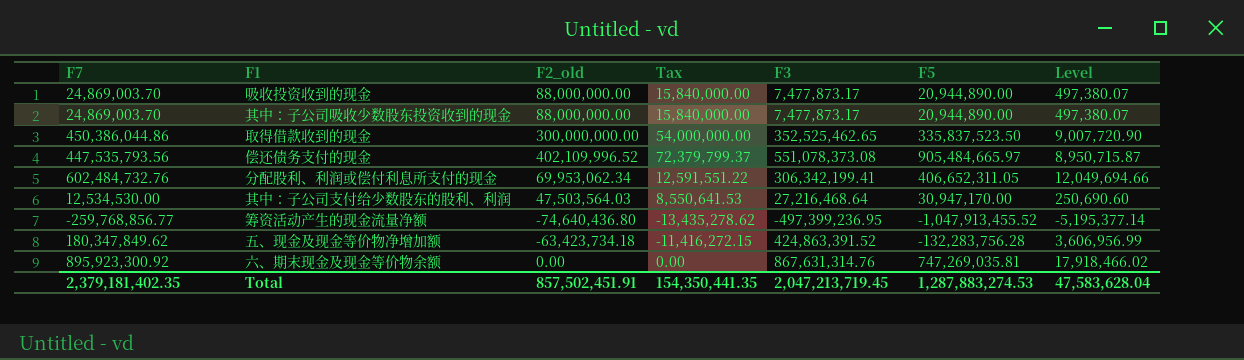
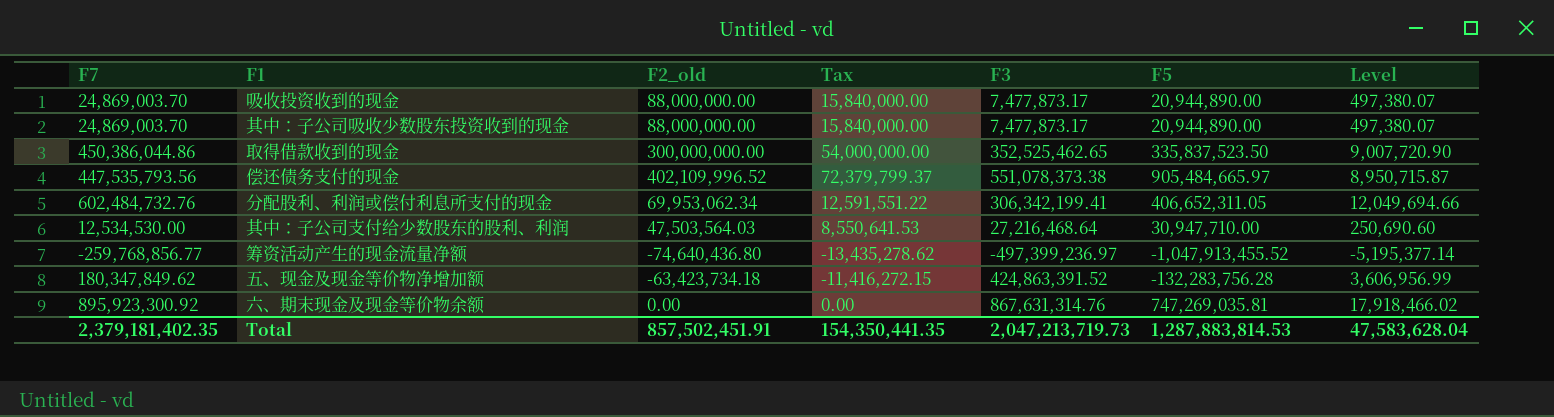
偿还债务支付的现金 | F3: 551,078,373.08 -> 551,078,373.38
其中：子公司支付给少数股东的股利、利润 | F5: 30,947,170.00 -> 30,947,710.00
筹资活动产生的现金流量净额 | F3: -497,399,236.95 -> -497,399,236.97
Total | F3: 2,047,213,719.45 -> 2,047,213,719.73
Total | F5: 1,287,883,274.53 -> 1,287,883,814.53

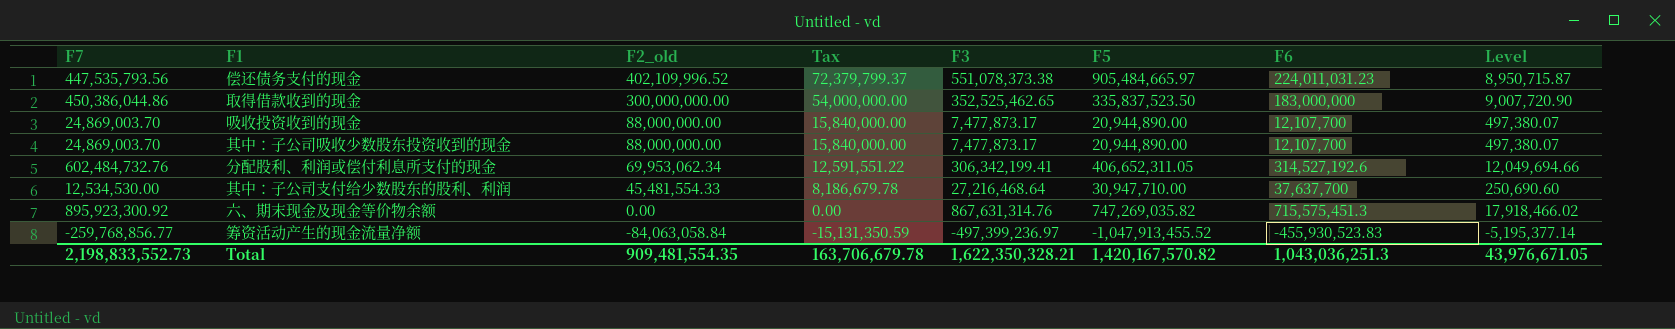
row order: none -> F2_old descending
column F6 | position: none -> 7
row 五、现金及现金等价物净增加额: 180,347,849.62 | -63,423,734.18 | -11,416,272.15 | 424,863,391.52 | -132,283,756.28 | 3,606,956.99 -> none
其中：子公司支付给少数股东的股利、利润 | F2_old: 47,503,564.03 -> 45,481,554.33
其中：子公司支付给少数股东的股利、利润 | Tax: 8,550,641.53 -> 8,186,679.78
六、期末现金及现金等价物余额 | F5: 747,269,035.81 -> 747,269,035.82
筹资活动产生的现金流量净额 | F2_old: -74,640,436.80 -> -84,063,058.84
筹资活动产生的现金流量净额 | Tax: -13,435,278.62 -> -15,131,350.59
Total | F7: 2,379,181,402.35 -> 2,198,833,552.73
Total | F2_old: 857,502,451.91 -> 909,481,554.35
Total | Tax: 154,350,441.35 -> 163,706,679.78
Total | F3: 2,047,213,719.73 -> 1,622,350,328.21
Total | F5: 1,287,883,814.53 -> 1,420,167,570.82
Total | Level: 47,583,628.04 -> 43,976,671.05

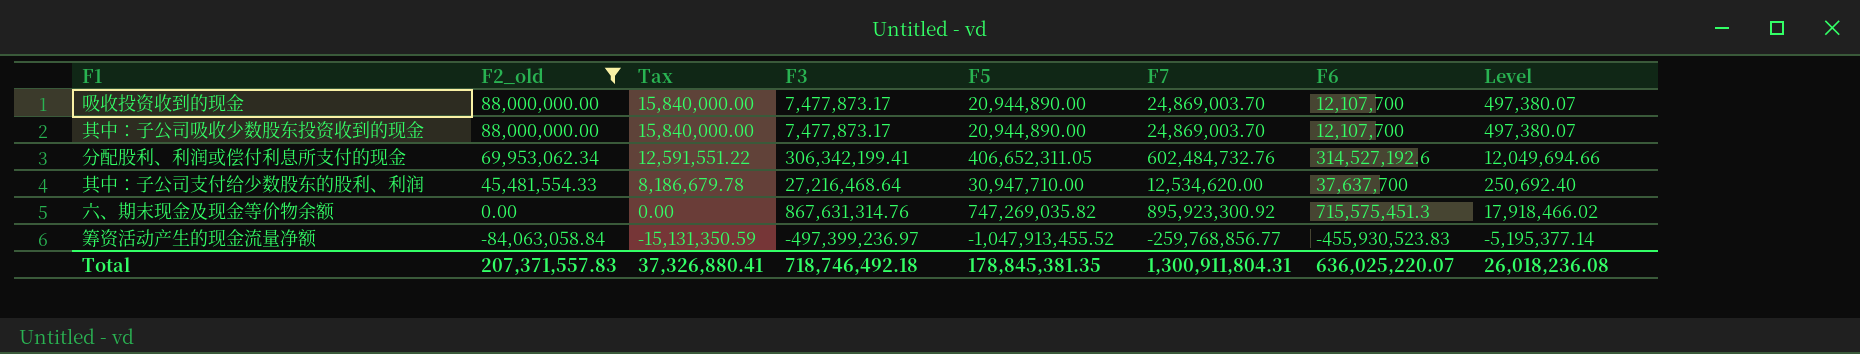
filter: none -> F2_old <= 88,000,000.00
column F7 | position: 1 -> 6
其中：子公司支付给少数股东的股利、利润 | F7: 12,534,530.00 -> 12,534,620.00
其中：子公司支付给少数股东的股利、利润 | Level: 250,690.60 -> 250,692.40
Total | F2_old: 909,481,554.35 -> 207,371,557.83
Total | Tax: 163,706,679.78 -> 37,326,880.41
Total | F3: 1,622,350,328.21 -> 718,746,492.18
Total | F5: 1,420,167,570.82 -> 178,845,381.35
Total | F7: 2,198,833,552.73 -> 1,300,911,804.31
Total | F6: 1,043,036,251.3 -> 636,025,220.07
Total | Level: 43,976,671.05 -> 26,018,236.08

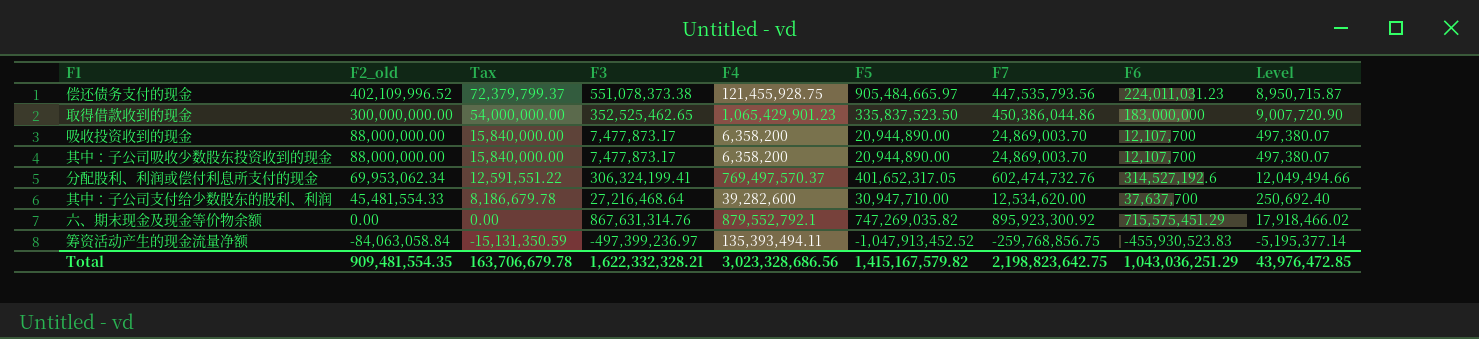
filter: F2_old <= 88,000,000.00 -> none
column F4 | position: none -> 5
分配股利、利润或偿付利息所支付的现金 | F3: 306,342,199.41 -> 306,324,199.41
分配股利、利润或偿付利息所支付的现金 | F5: 406,652,311.05 -> 401,652,317.05
分配股利、利润或偿付利息所支付的现金 | F7: 602,484,732.76 -> 602,474,732.76
分配股利、利润或偿付利息所支付的现金 | Level: 12,049,694.66 -> 12,049,494.66
六、期末现金及现金等价物余额 | F6: 715,575,451.3 -> 715,575,451.29
筹资活动产生的现金流量净额 | F5: -1,047,913,455.52 -> -1,047,913,452.52
筹资活动产生的现金流量净额 | F7: -259,768,856.77 -> -259,768,856.75
Total | F2_old: 207,371,557.83 -> 909,481,554.35
Total | Tax: 37,326,880.41 -> 163,706,679.78
Total | F3: 718,746,492.18 -> 1,622,332,328.21
Total | F5: 178,845,381.35 -> 1,415,167,579.82
Total | F7: 1,300,911,804.31 -> 2,198,823,642.75
Total | F6: 636,025,220.07 -> 1,043,036,251.29
Total | Level: 26,018,236.08 -> 43,976,472.85

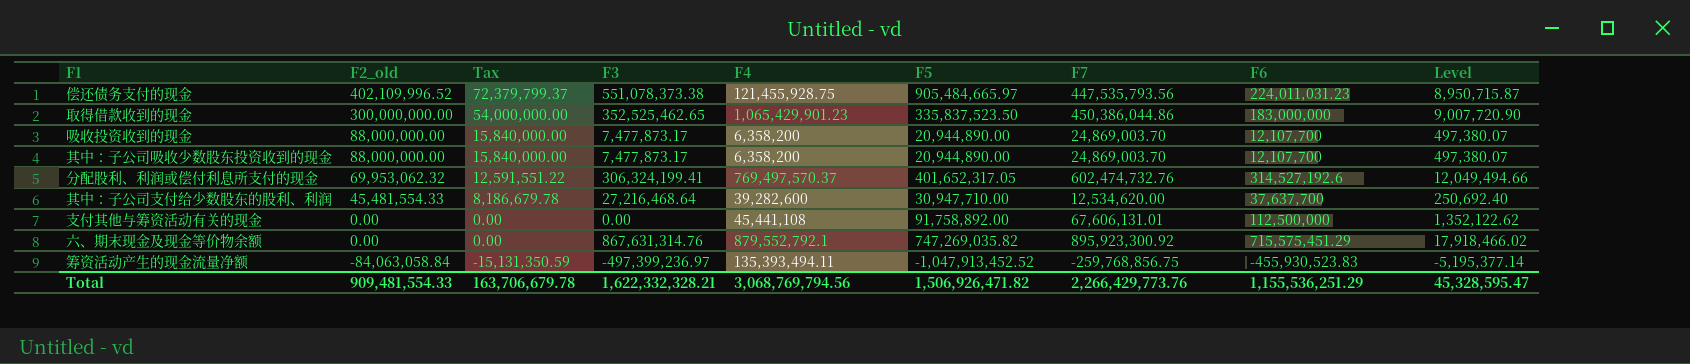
分配股利、利润或偿付利息所支付的现金 | F2_old: 69,953,062.34 -> 69,953,062.32
row 支付其他与筹资活动有关的现金: none -> 0.00 | 0.00 | 0.00 | 45,441,108 | 91,758,892.00 | 67,606,131.01 | 112,500,000 | 1,352,122.62
Total | F2_old: 909,481,554.35 -> 909,481,554.33
Total | F4: 3,023,328,686.56 -> 3,068,769,794.56
Total | F5: 1,415,167,579.82 -> 1,506,926,471.82
Total | F7: 2,198,823,642.75 -> 2,266,429,773.76
Total | F6: 1,043,036,251.29 -> 1,155,536,251.29
Total | Level: 43,976,472.85 -> 45,328,595.47

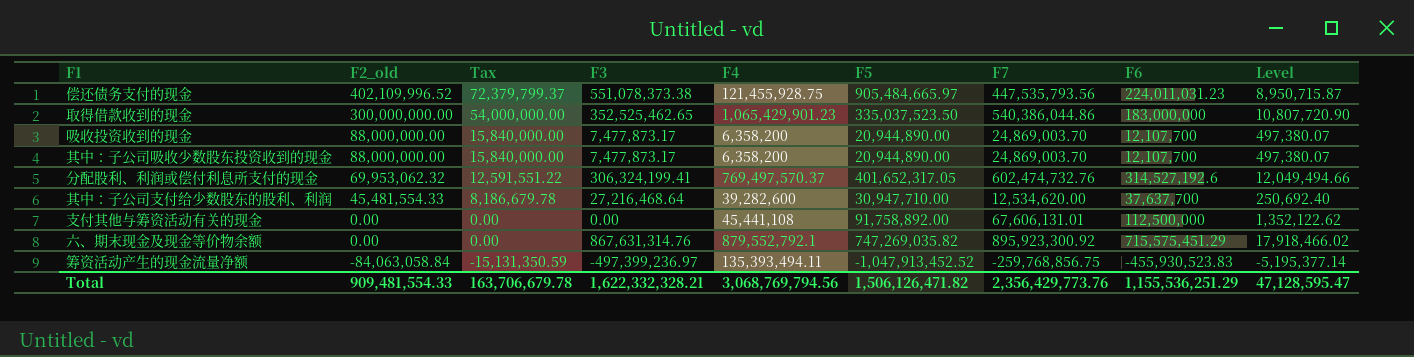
取得借款收到的现金 | F5: 335,837,523.50 -> 335,037,523.50
取得借款收到的现金 | F7: 450,386,044.86 -> 540,386,044.86
取得借款收到的现金 | Level: 9,007,720.90 -> 10,807,720.90
Total | F5: 1,506,926,471.82 -> 1,506,126,471.82
Total | F7: 2,266,429,773.76 -> 2,356,429,773.76
Total | Level: 45,328,595.47 -> 47,128,595.47

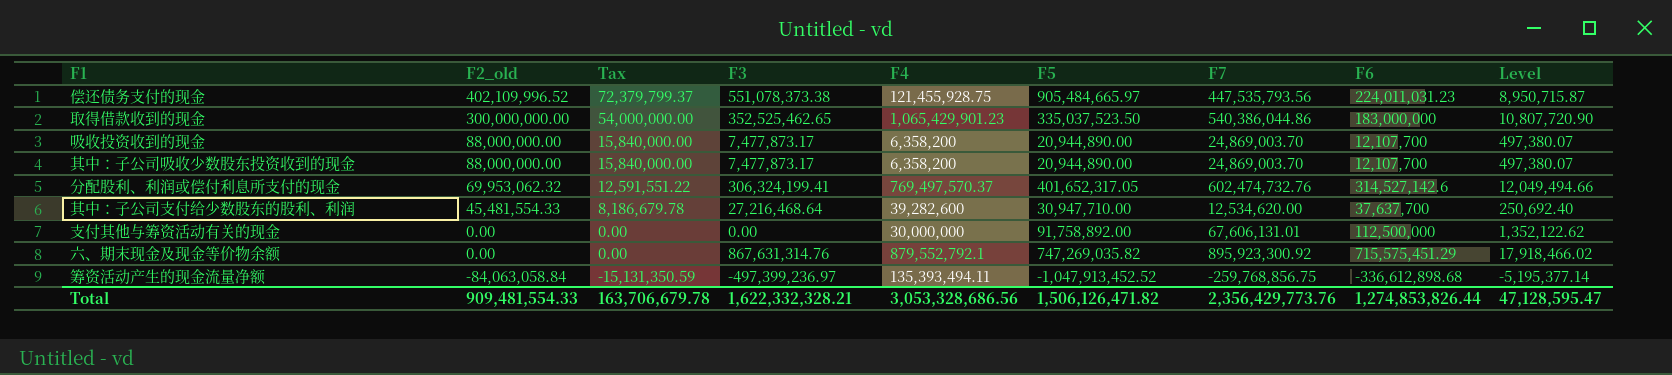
分配股利、利润或偿付利息所支付的现金 | F6: 314,527,192.6 -> 314,527,142.6
支付其他与筹资活动有关的现金 | F4: 45,441,108 -> 30,000,000
筹资活动产生的现金流量净额 | F6: -455,930,523.83 -> -336,612,898.68
Total | F4: 3,068,769,794.56 -> 3,053,328,686.56
Total | F6: 1,155,536,251.29 -> 1,274,853,826.44

